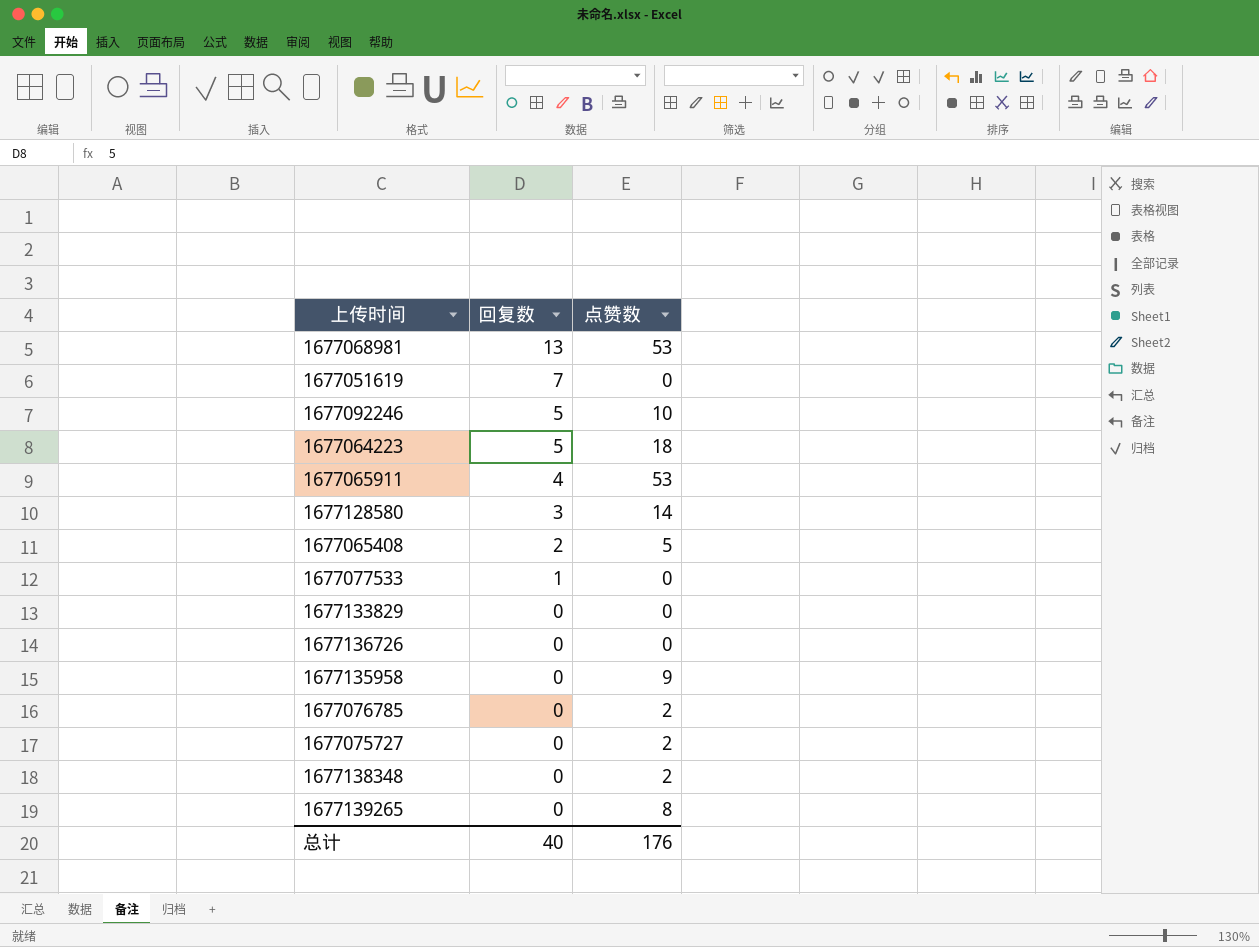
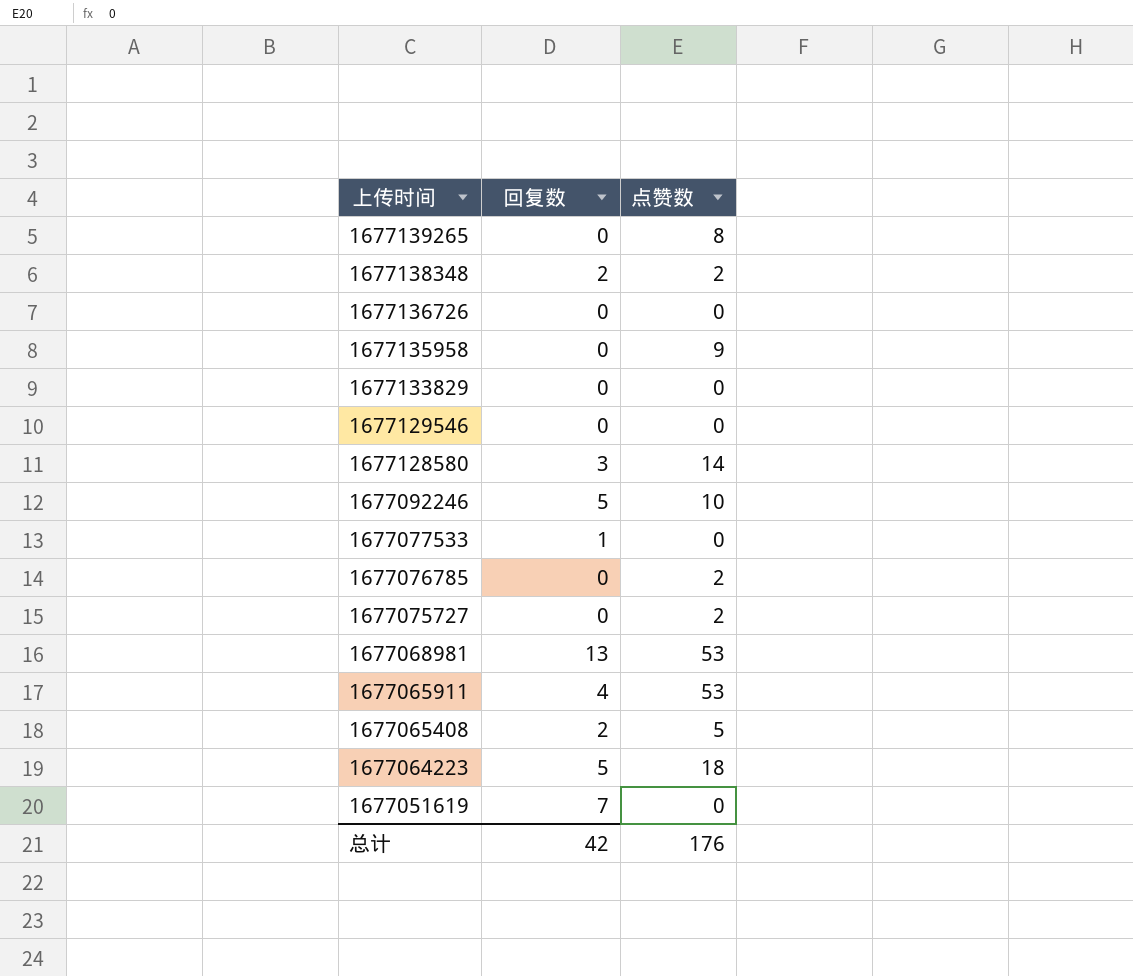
row order: 回复数 descending -> 上传时间 descending
1677138348 | 回复数: 0 -> 2
row 1677129546: none -> 0 | 0
总计 | 回复数: 40 -> 42

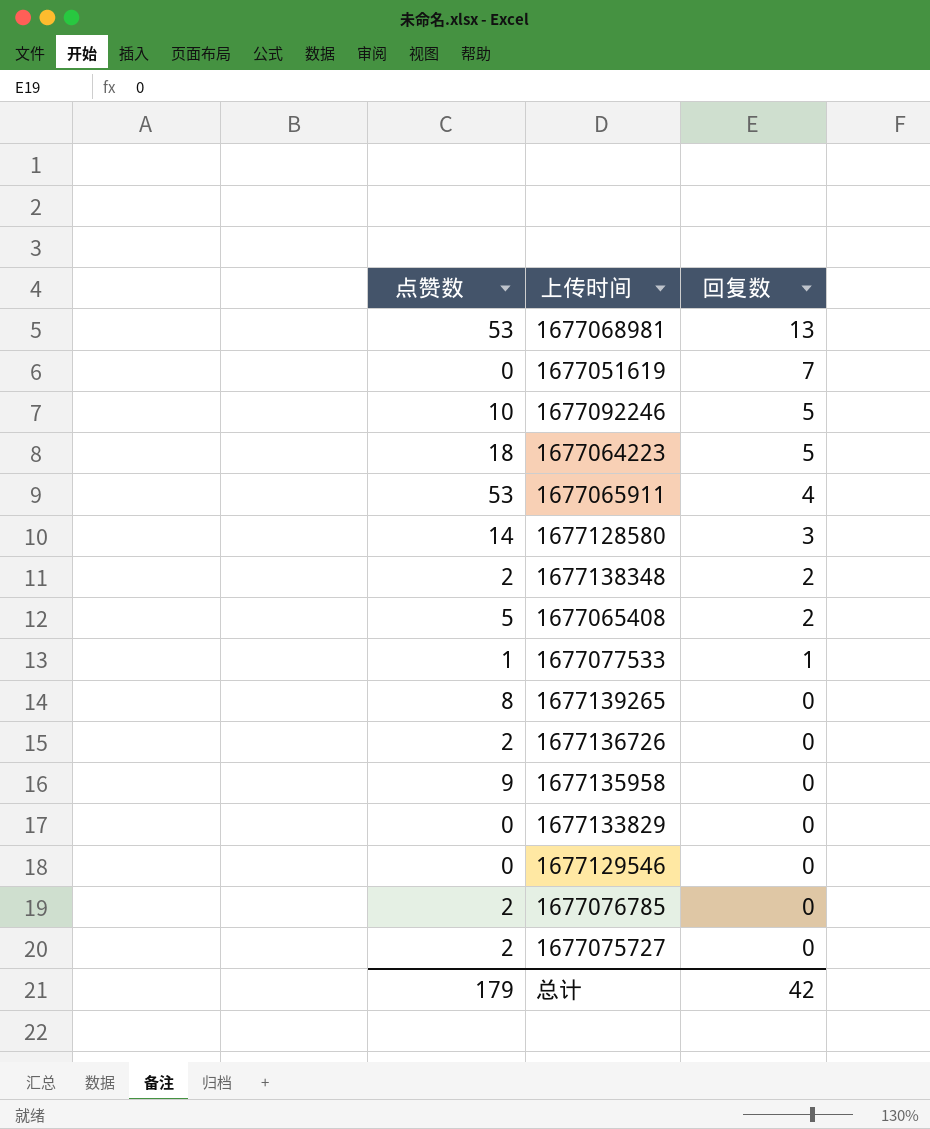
row order: 上传时间 descending -> 回复数 descending
column 点赞数 | position: 3 -> 1
1677077533 | 点赞数: 0 -> 1
1677136726 | 点赞数: 0 -> 2
总计 | 点赞数: 176 -> 179

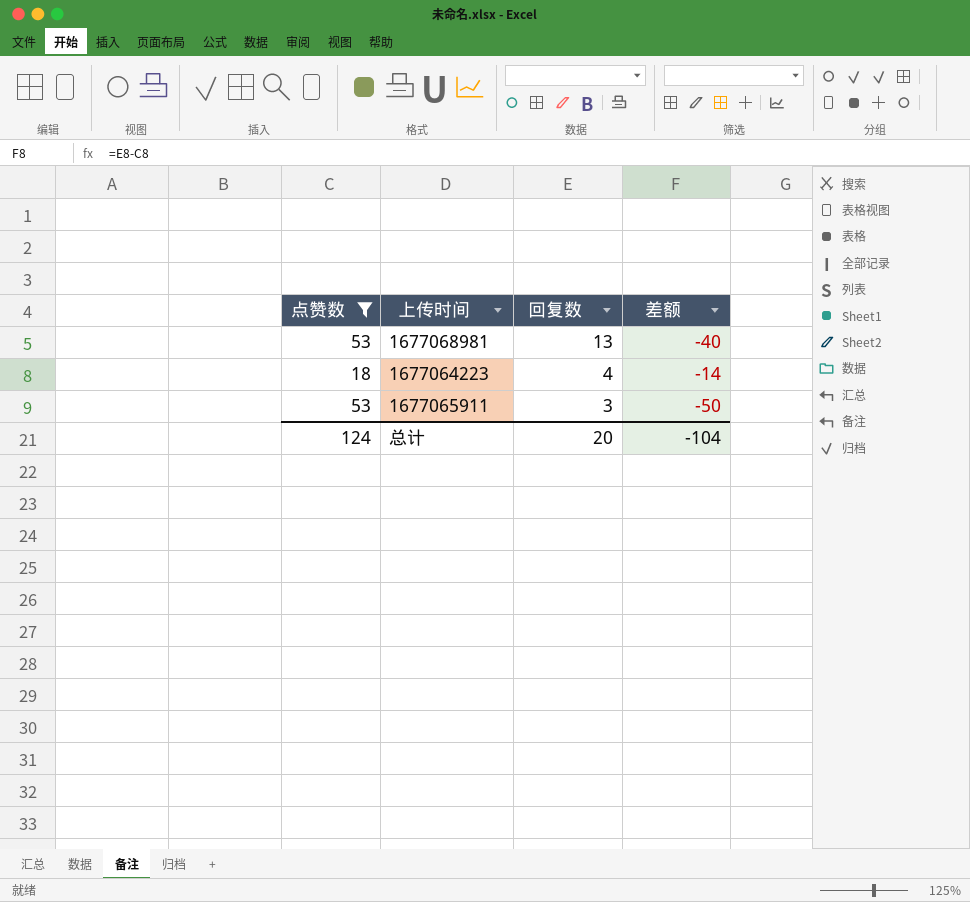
filter: none -> 点赞数 >= 18
column 差额 | formula: none -> [回复数] - [点赞数]
1677064223 | 回复数: 5 -> 4
1677065911 | 回复数: 4 -> 3
总计 | 点赞数: 179 -> 124
总计 | 回复数: 42 -> 20

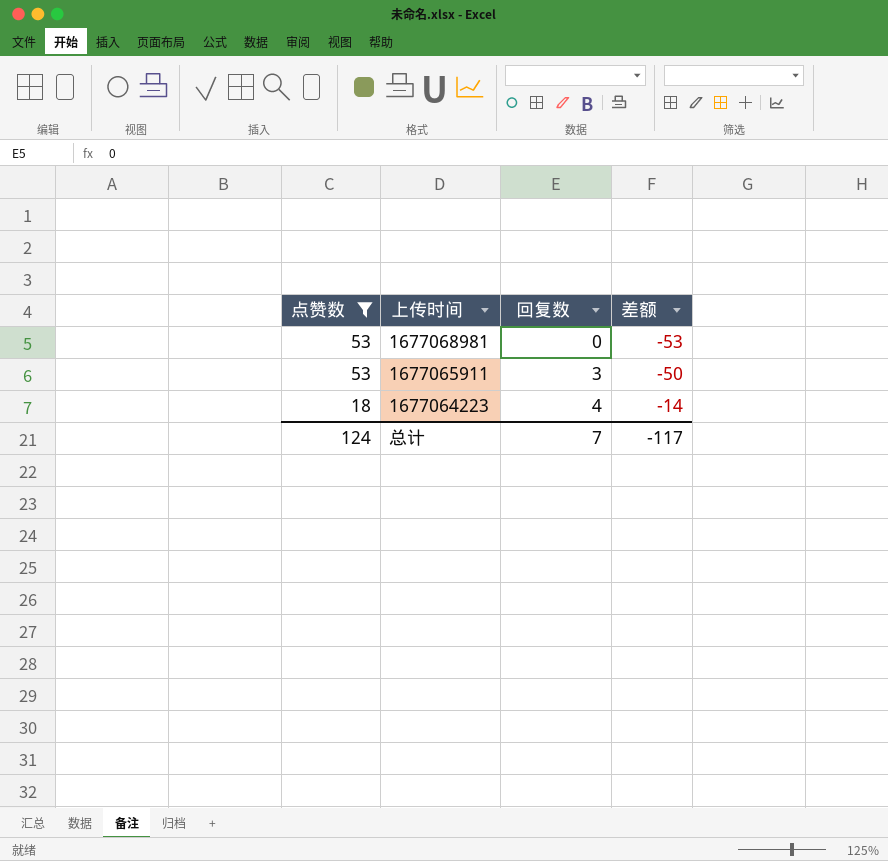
row order: 回复数 descending -> 点赞数 descending
1677068981 | 回复数: 13 -> 0
1677068981 | 差额: -40 -> -53
总计 | 回复数: 20 -> 7
总计 | 差额: -104 -> -117

